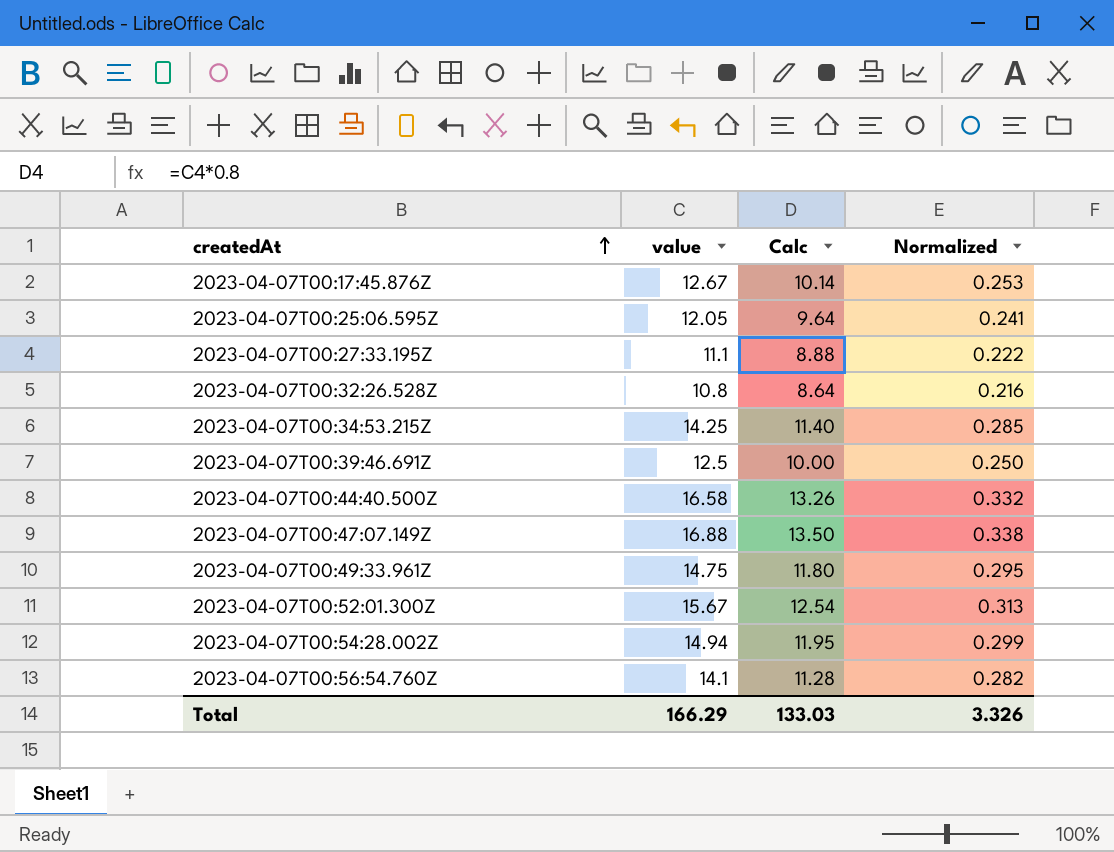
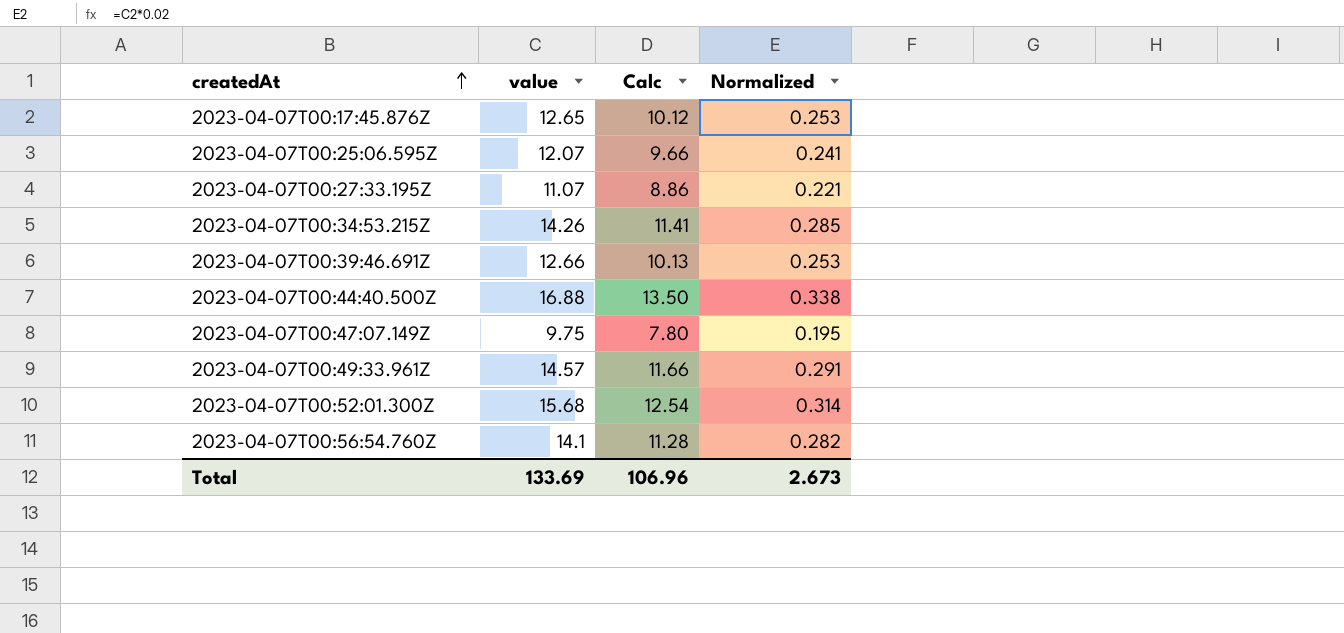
row 2023-04-07T00:32:26.528Z: 10.8 | 8.64 | 0.216 -> none
row 2023-04-07T00:54:28.002Z: 14.94 | 11.95 | 0.299 -> none
2023-04-07T00:17:45.876Z | value: 12.67 -> 12.65
2023-04-07T00:17:45.876Z | Calc: 10.14 -> 10.12
2023-04-07T00:25:06.595Z | value: 12.05 -> 12.07
2023-04-07T00:25:06.595Z | Calc: 9.64 -> 9.66
2023-04-07T00:27:33.195Z | value: 11.1 -> 11.07
2023-04-07T00:27:33.195Z | Calc: 8.88 -> 8.86
2023-04-07T00:27:33.195Z | Normalized: 0.222 -> 0.221
2023-04-07T00:34:53.215Z | value: 14.25 -> 14.26
2023-04-07T00:34:53.215Z | Calc: 11.40 -> 11.41
2023-04-07T00:39:46.691Z | value: 12.5 -> 12.66
2023-04-07T00:39:46.691Z | Calc: 10.00 -> 10.13
2023-04-07T00:39:46.691Z | Normalized: 0.250 -> 0.253
2023-04-07T00:44:40.500Z | value: 16.58 -> 16.88
2023-04-07T00:44:40.500Z | Calc: 13.26 -> 13.50
2023-04-07T00:44:40.500Z | Normalized: 0.332 -> 0.338
2023-04-07T00:47:07.149Z | value: 16.88 -> 9.75
2023-04-07T00:47:07.149Z | Calc: 13.50 -> 7.80
2023-04-07T00:47:07.149Z | Normalized: 0.338 -> 0.195
2023-04-07T00:49:33.961Z | value: 14.75 -> 14.57
2023-04-07T00:49:33.961Z | Calc: 11.80 -> 11.66
2023-04-07T00:49:33.961Z | Normalized: 0.295 -> 0.291
2023-04-07T00:52:01.300Z | value: 15.67 -> 15.68
2023-04-07T00:52:01.300Z | Normalized: 0.313 -> 0.314
Total | value: 166.29 -> 133.69
Total | Calc: 133.03 -> 106.96
Total | Normalized: 3.326 -> 2.673

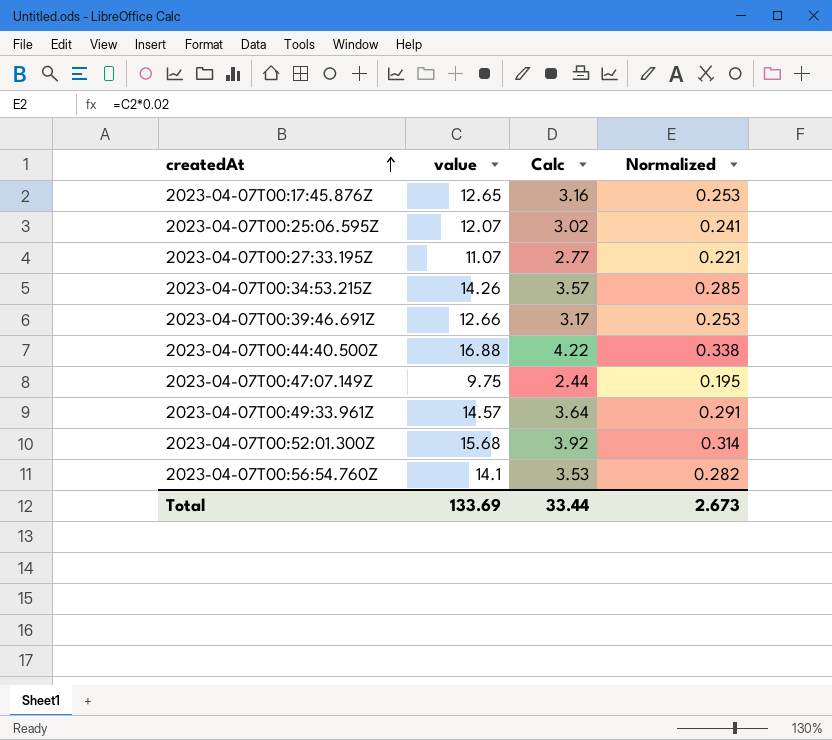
column Calc | formula: [value] * 0.8 -> [value] * 0.25
Total | Calc: 106.96 -> 33.44

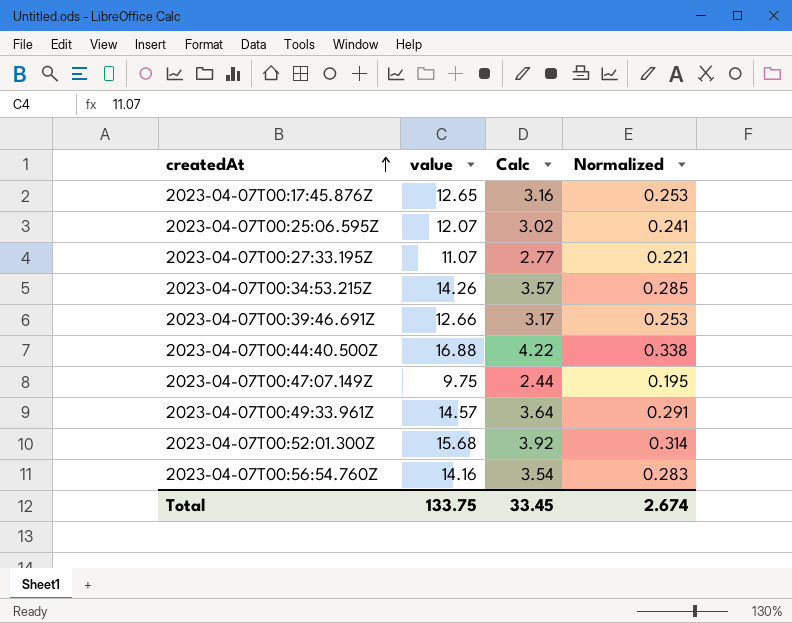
2023-04-07T00:56:54.760Z | value: 14.1 -> 14.16
2023-04-07T00:56:54.760Z | Calc: 3.53 -> 3.54
2023-04-07T00:56:54.760Z | Normalized: 0.282 -> 0.283
Total | value: 133.69 -> 133.75
Total | Calc: 33.44 -> 33.45
Total | Normalized: 2.673 -> 2.674

